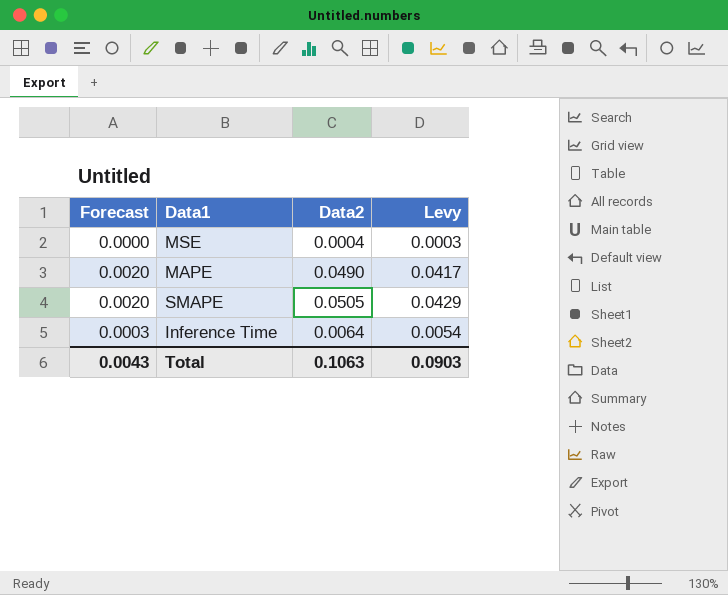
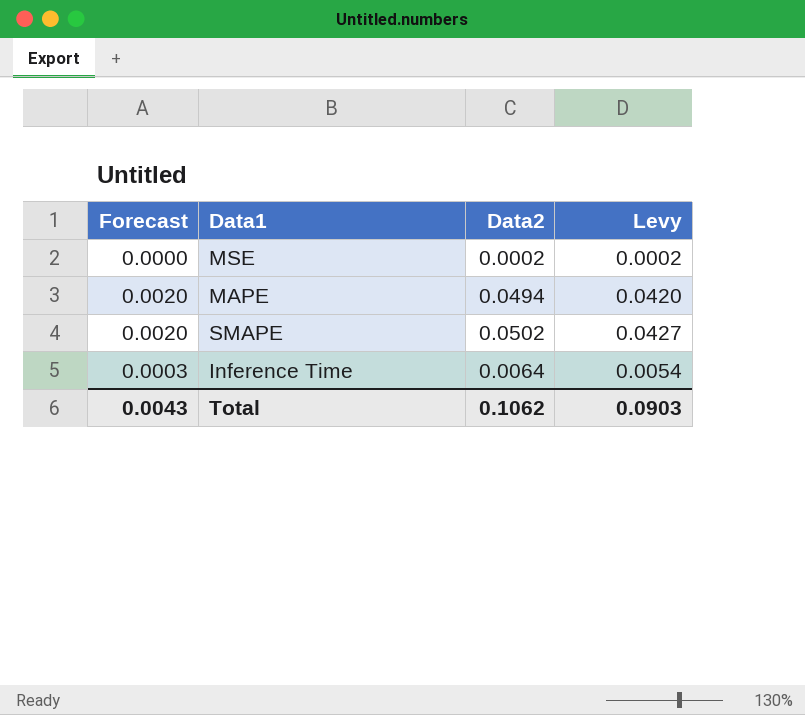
MSE | Data2: 0.0004 -> 0.0002
MSE | Levy: 0.0003 -> 0.0002
MAPE | Data2: 0.0490 -> 0.0494
MAPE | Levy: 0.0417 -> 0.0420
SMAPE | Data2: 0.0505 -> 0.0502
SMAPE | Levy: 0.0429 -> 0.0427
Total | Data2: 0.1063 -> 0.1062

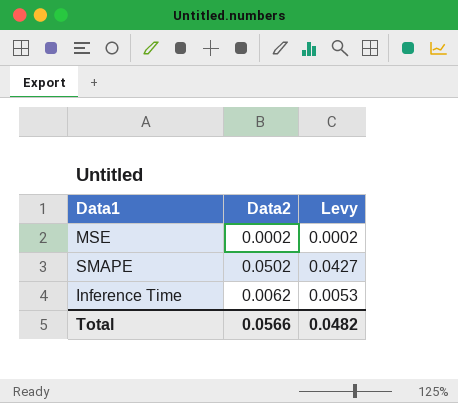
column Forecast | formula: [Data2] * 0.04 -> none
row MAPE: 0.0020 | 0.0494 | 0.0420 -> none
Inference Time | Data2: 0.0064 -> 0.0062
Inference Time | Levy: 0.0054 -> 0.0053
Total | Data2: 0.1062 -> 0.0566
Total | Levy: 0.0903 -> 0.0482

